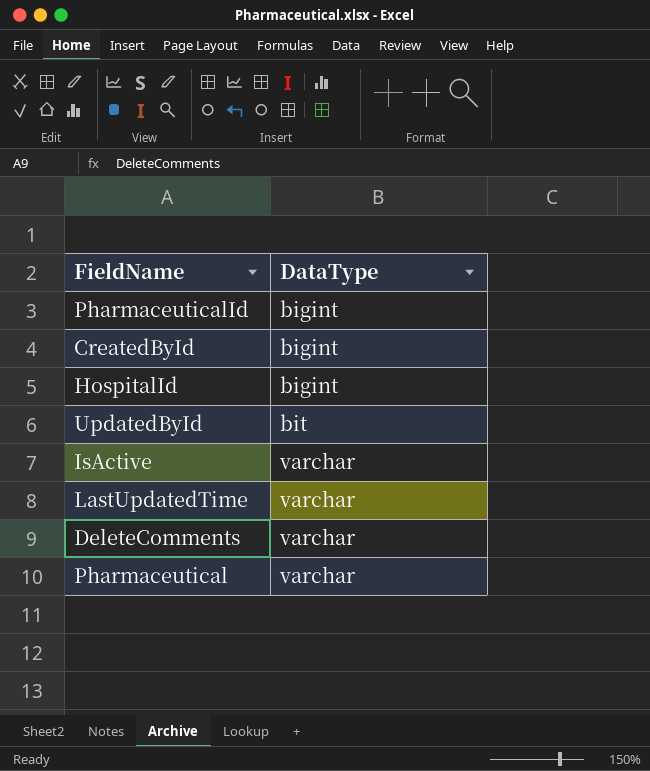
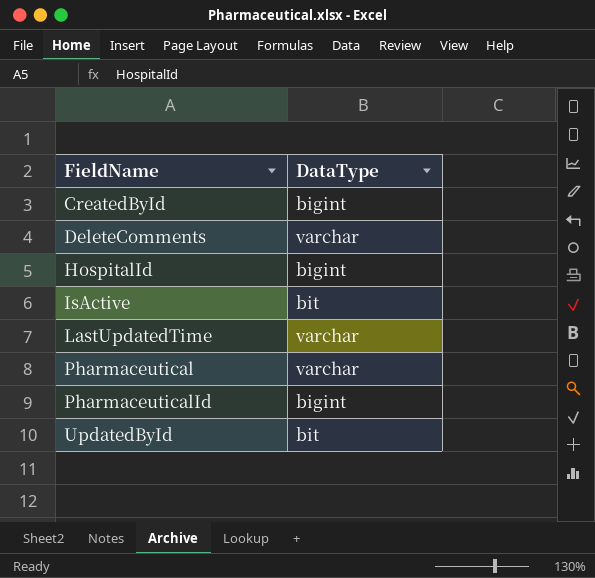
row order: DataType ascending -> FieldName ascending
IsActive | DataType: varchar -> bit

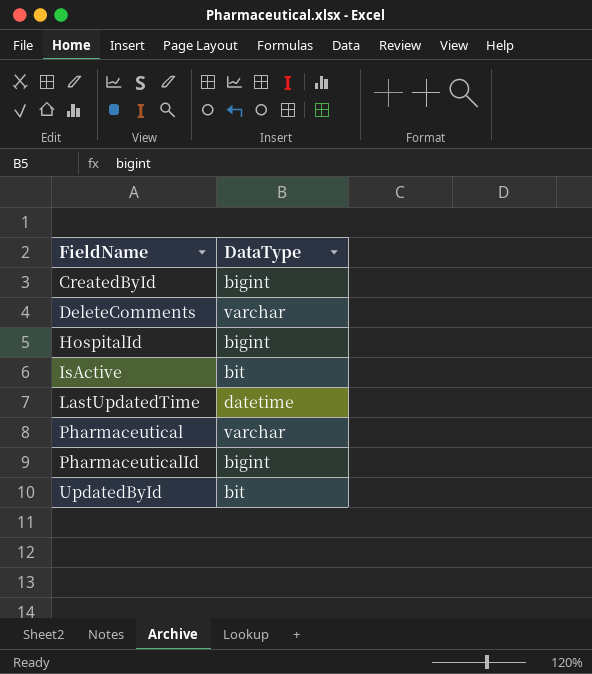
LastUpdatedTime | DataType: varchar -> datetime

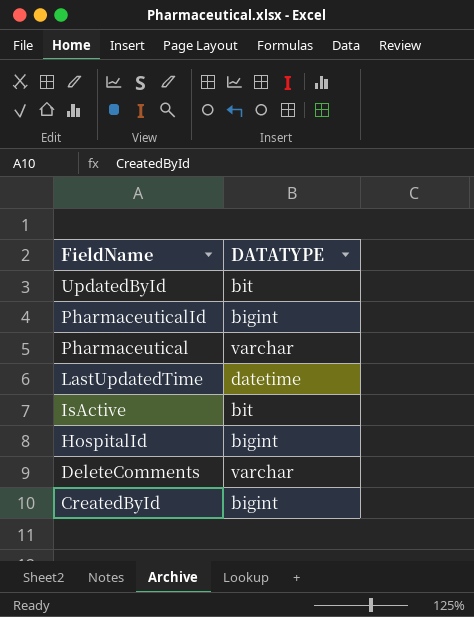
row order: FieldName ascending -> FieldName descending
column name: DataType -> DATATYPE

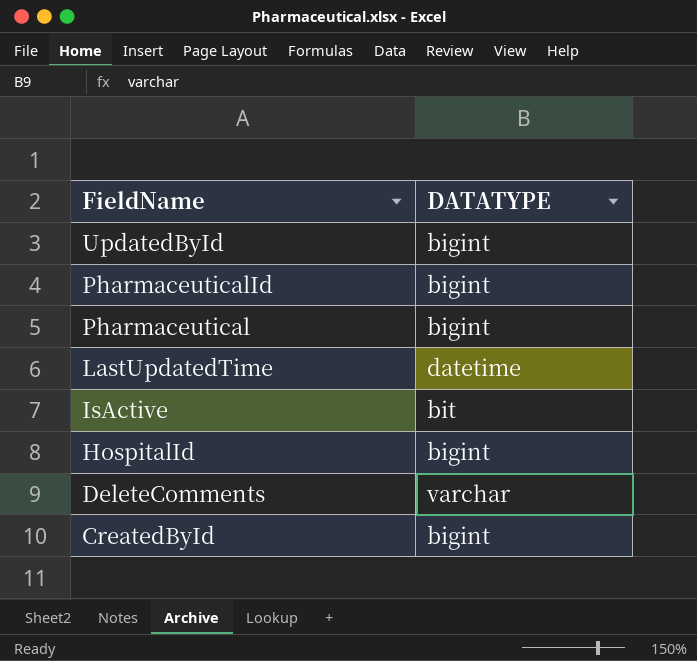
UpdatedById | DATATYPE: bit -> bigint
Pharmaceutical | DATATYPE: varchar -> bigint

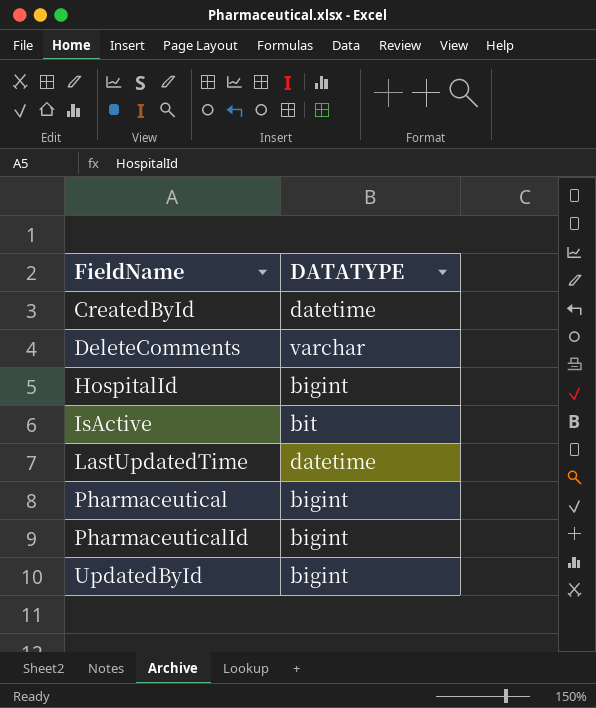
row order: FieldName descending -> FieldName ascending
CreatedById | DATATYPE: bigint -> datetime

